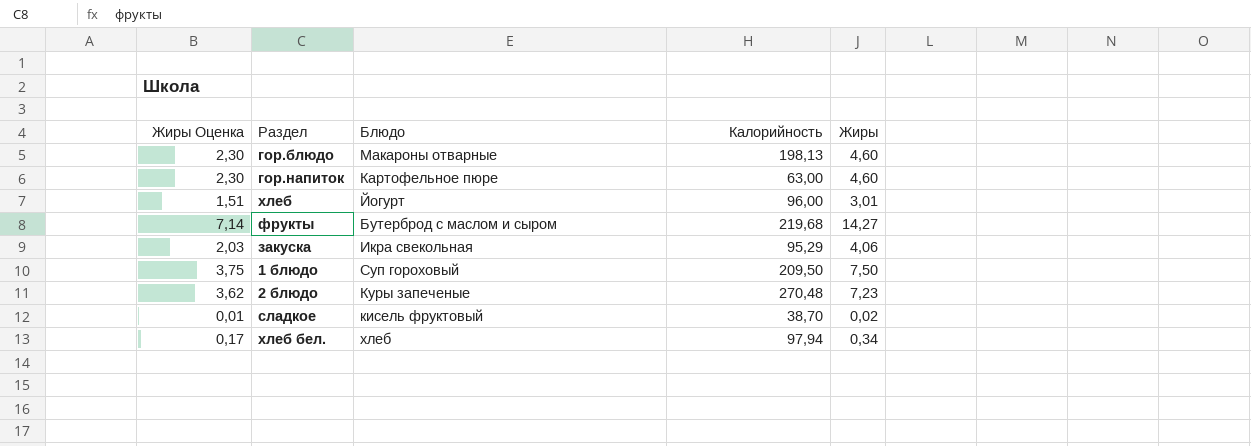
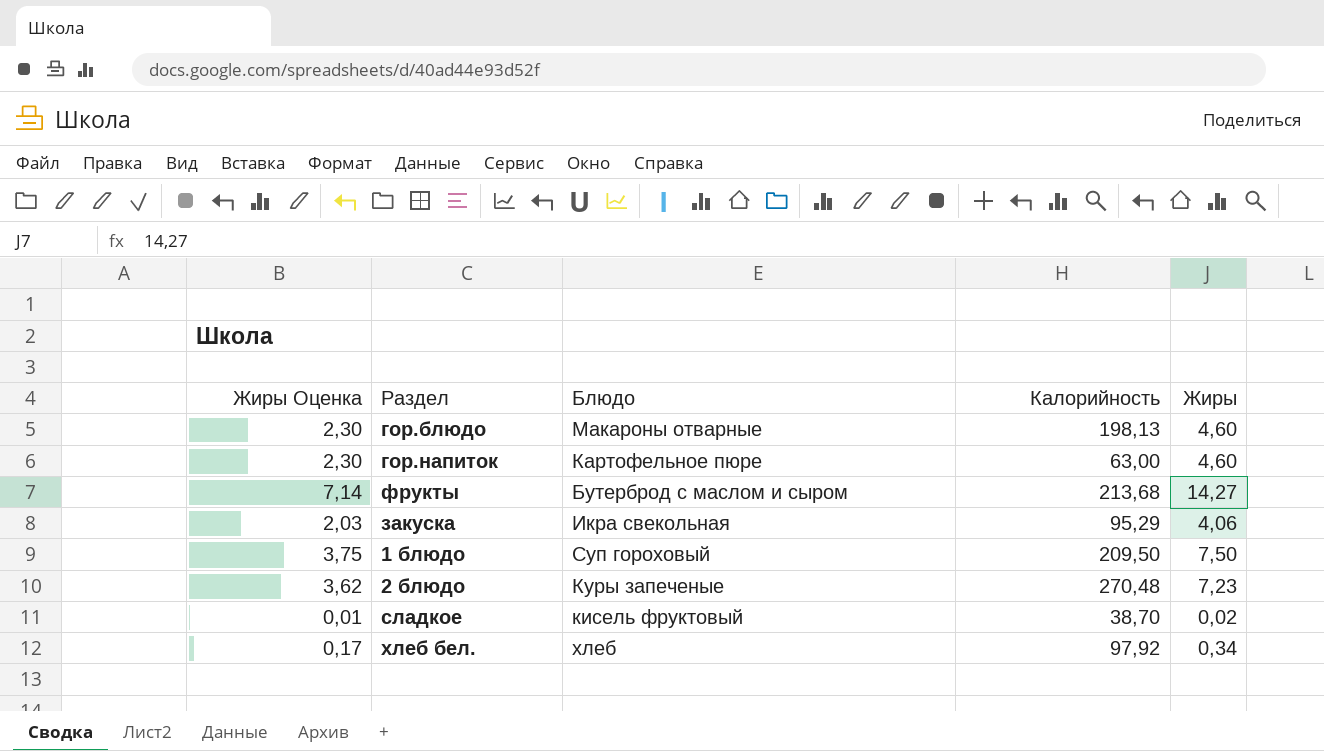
row хлеб: 1,51 | Йогурт | 96,00 | 3,01 -> none
фрукты | Калорийность: 219,68 -> 213,68
хлеб бел. | Калорийность: 97,94 -> 97,92

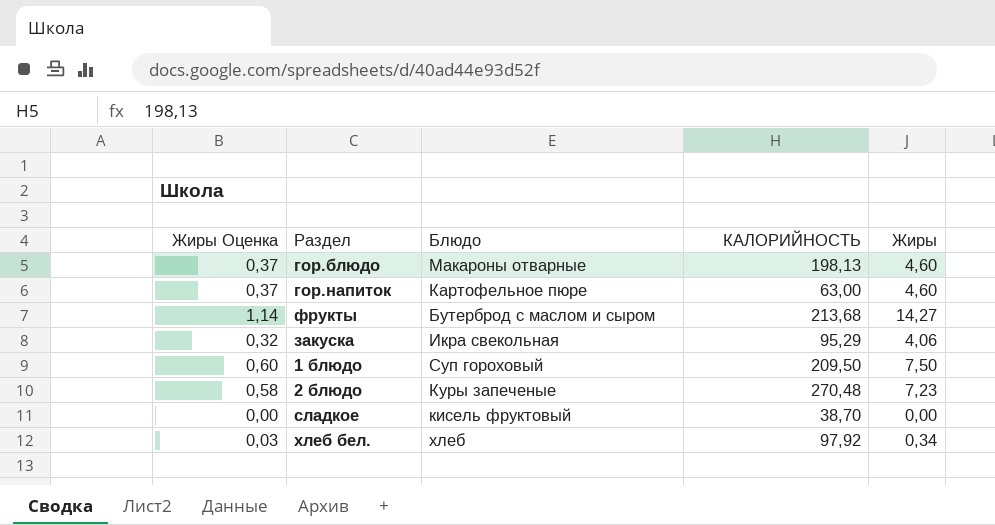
column Жиры Оценка | formula: [Жиры] * 0,5 -> [Жиры] * 0,08
column name: Калорийность -> КАЛОРИЙНОСТЬ
сладкое | Жиры: 0,02 -> 0,00

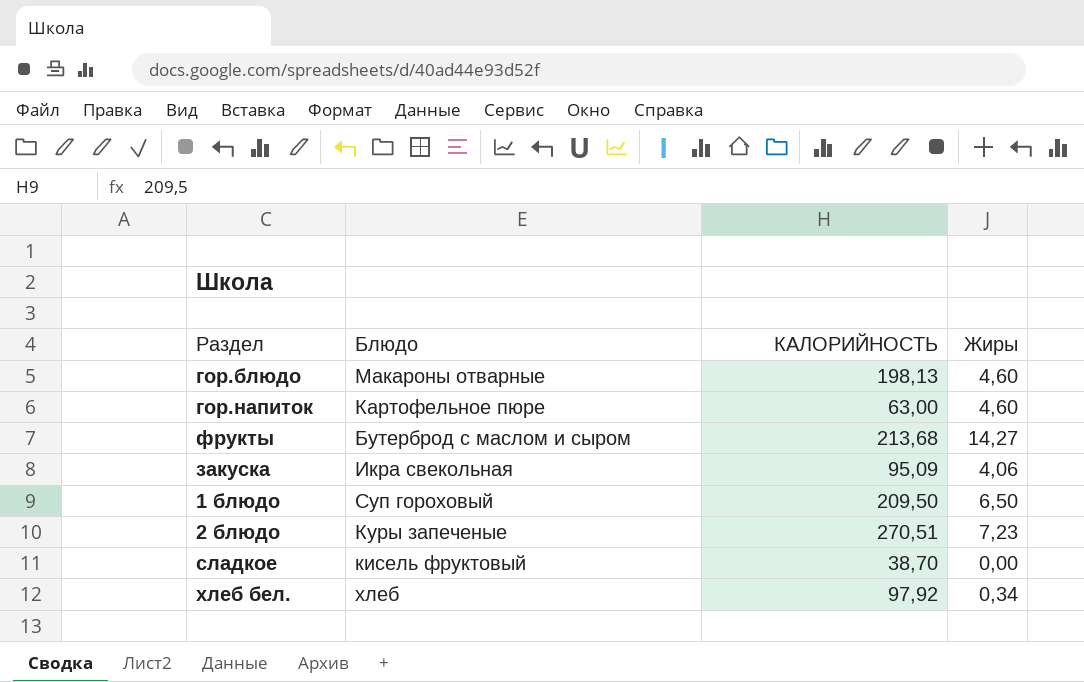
column Жиры Оценка | formula: [Жиры] * 0,08 -> none
закуска | КАЛОРИЙНОСТЬ: 95,29 -> 95,09
1 блюдо | Жиры: 7,50 -> 6,50
2 блюдо | КАЛОРИЙНОСТЬ: 270,48 -> 270,51

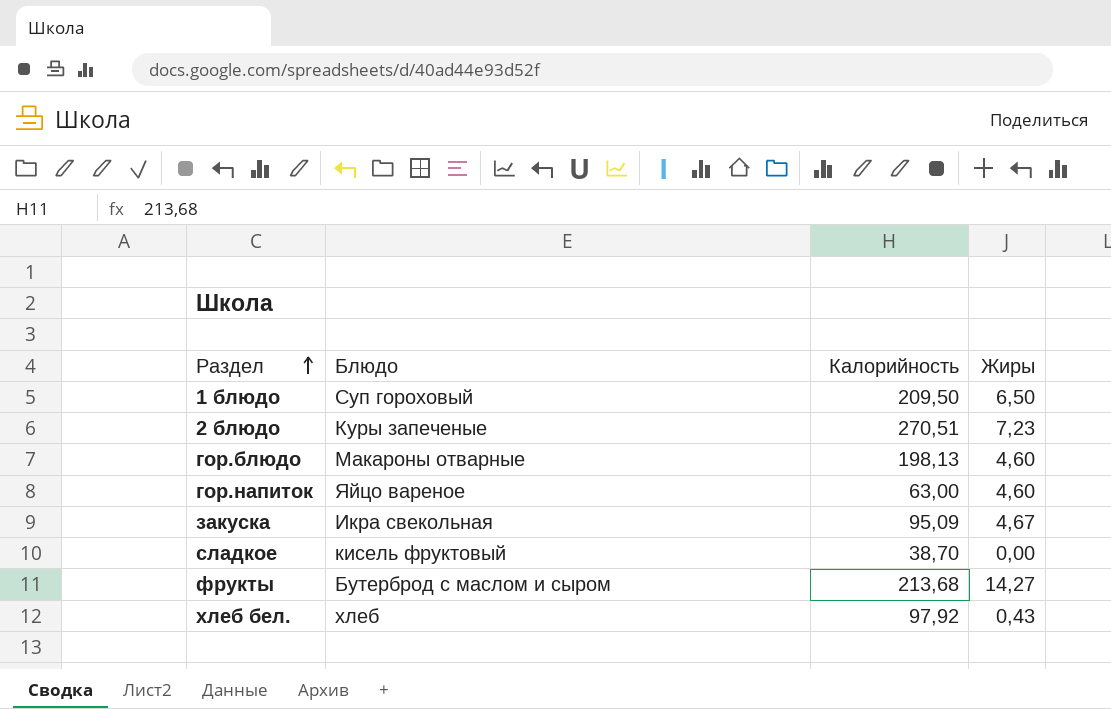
row order: none -> Раздел ascending
column name: КАЛОРИЙНОСТЬ -> Калорийность
гор.напиток | Блюдо: Картофельное пюре -> Яйцо вареное
закуска | Жиры: 4,06 -> 4,67
хлеб бел. | Жиры: 0,34 -> 0,43

